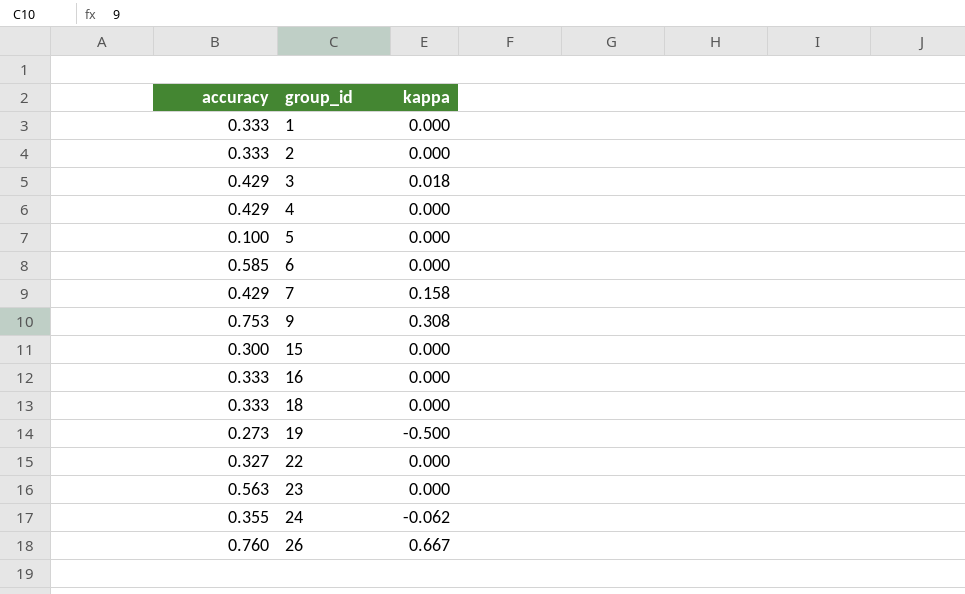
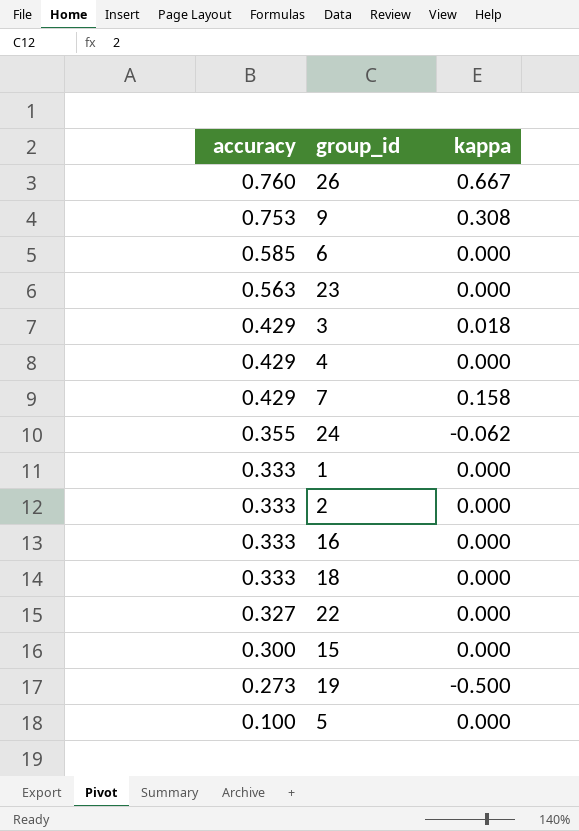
row order: group_id ascending -> accuracy descending

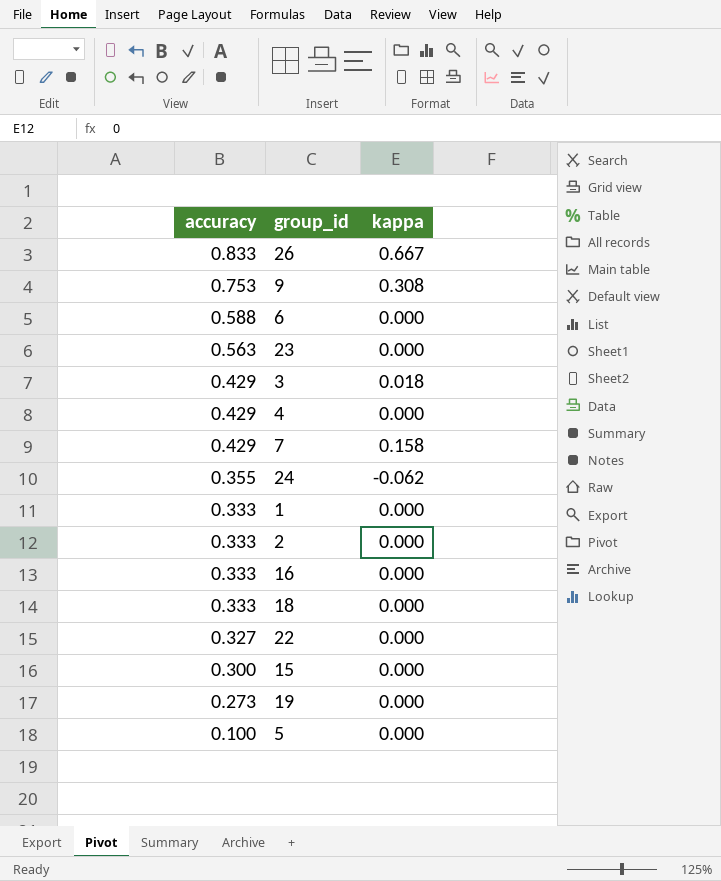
26 | accuracy: 0.760 -> 0.833
6 | accuracy: 0.585 -> 0.588
19 | kappa: -0.500 -> 0.000

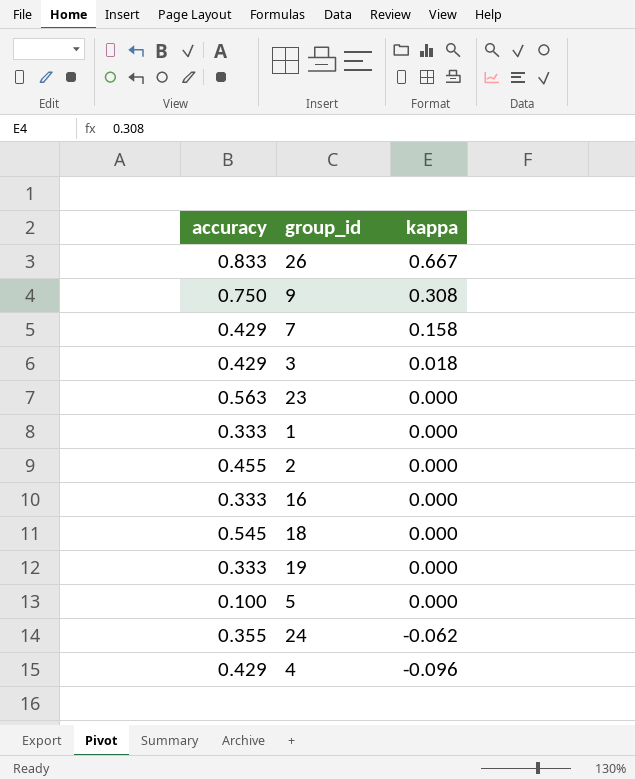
row order: accuracy descending -> kappa descending
row 6: 0.588 | 0.000 -> none
row 22: 0.327 | 0.000 -> none
row 15: 0.300 | 0.000 -> none
9 | accuracy: 0.753 -> 0.750
2 | accuracy: 0.333 -> 0.455
18 | accuracy: 0.333 -> 0.545
19 | accuracy: 0.273 -> 0.333
4 | kappa: 0.000 -> -0.096

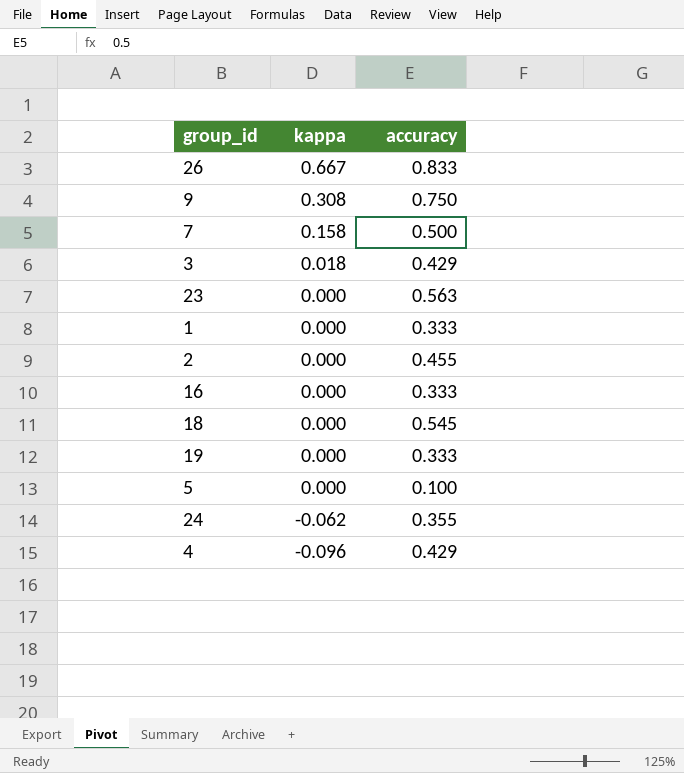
column accuracy | position: 1 -> 3
7 | accuracy: 0.429 -> 0.500

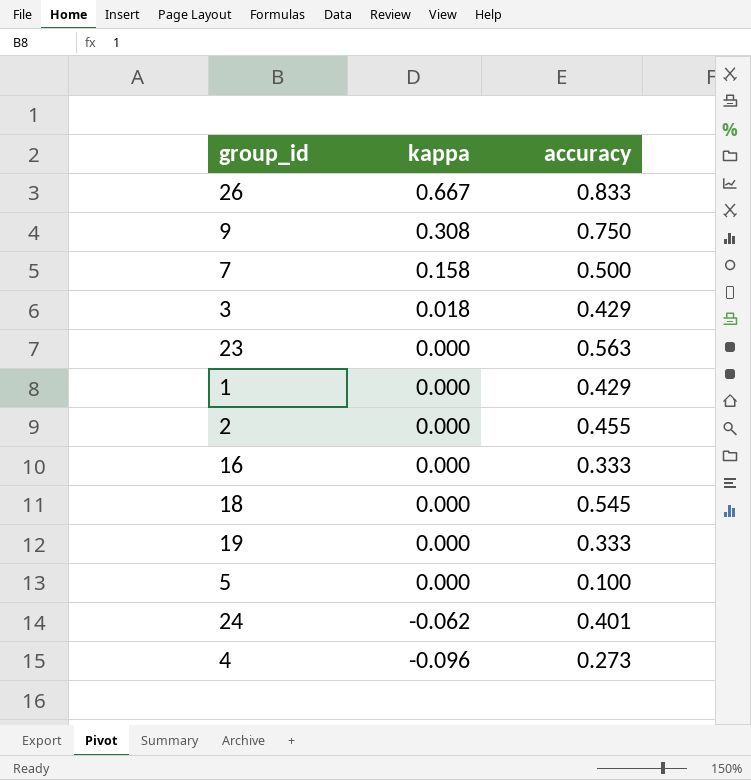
1 | accuracy: 0.333 -> 0.429
24 | accuracy: 0.355 -> 0.401
4 | accuracy: 0.429 -> 0.273

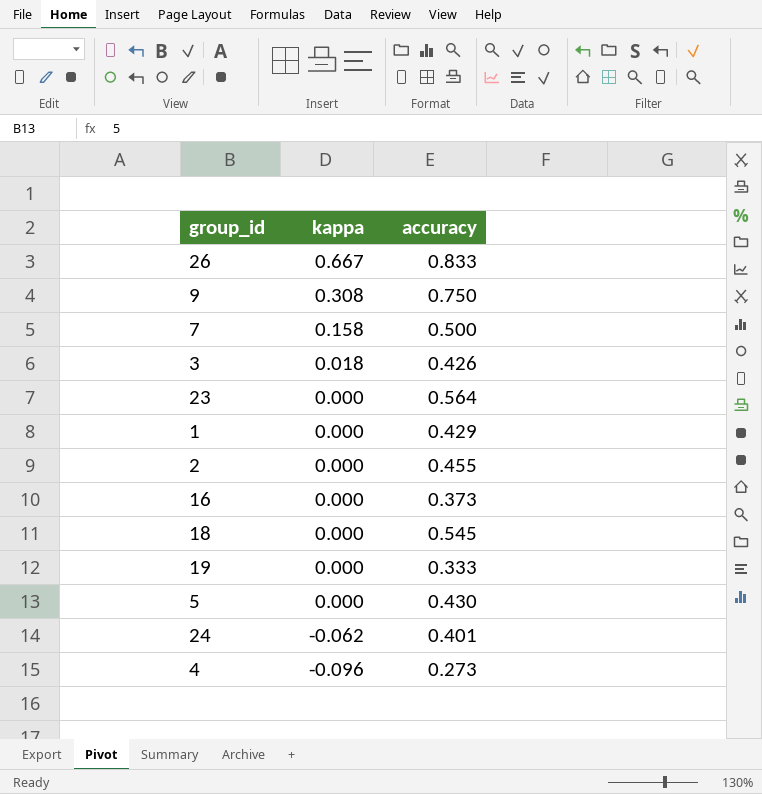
3 | accuracy: 0.429 -> 0.426
23 | accuracy: 0.563 -> 0.564
16 | accuracy: 0.333 -> 0.373
5 | accuracy: 0.100 -> 0.430

